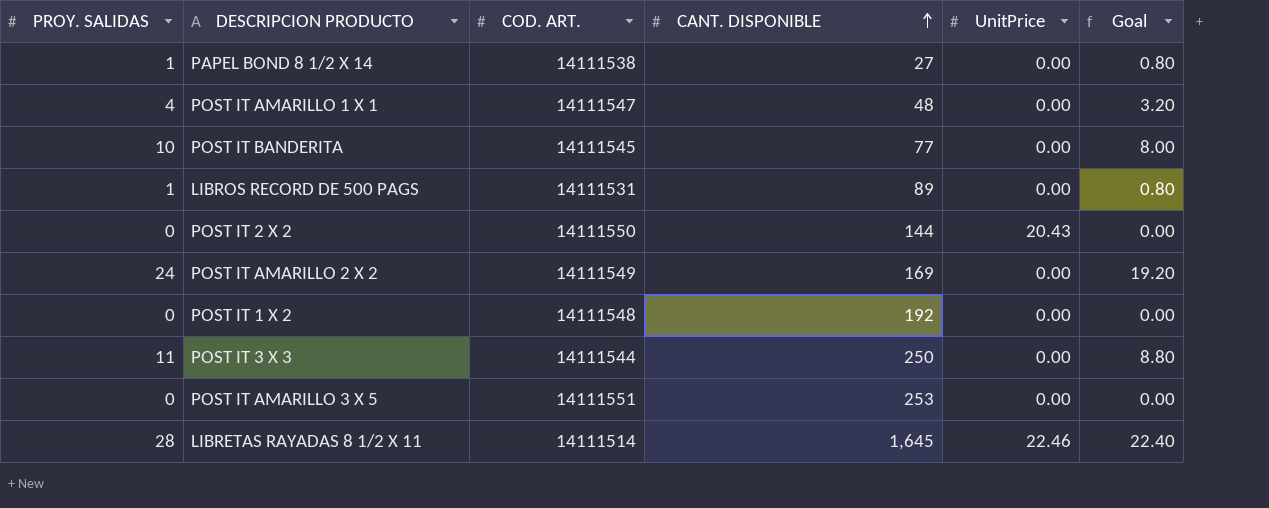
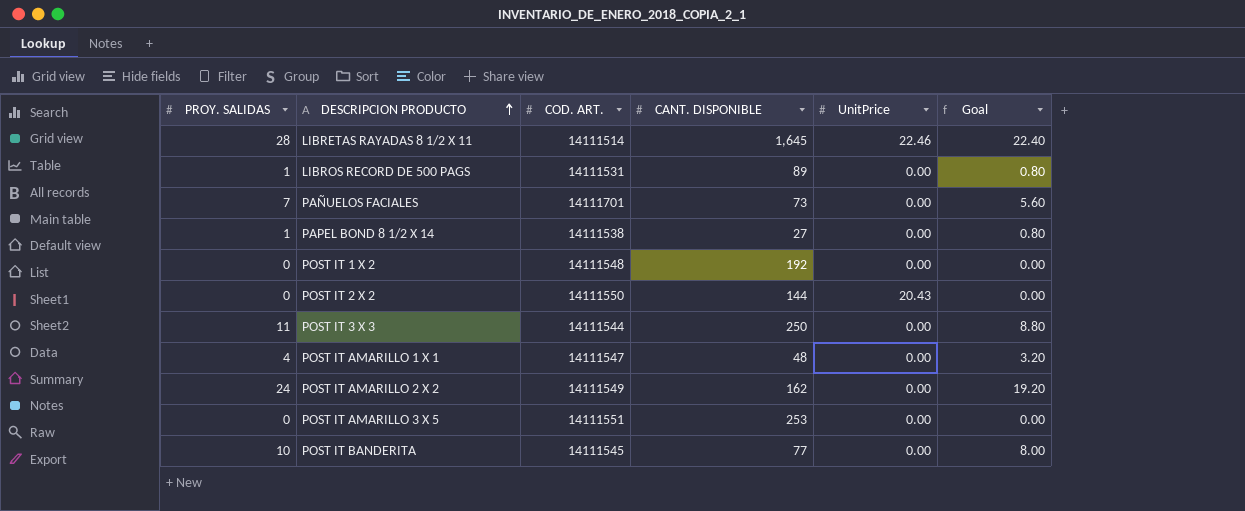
row order: CANT. DISPONIBLE ascending -> DESCRIPCION PRODUCTO ascending
row PAÑUELOS FACIALES: none -> 7 | 14111701 | 73 | 0.00 | 5.60
POST IT AMARILLO 2 X 2 | CANT. DISPONIBLE: 169 -> 162

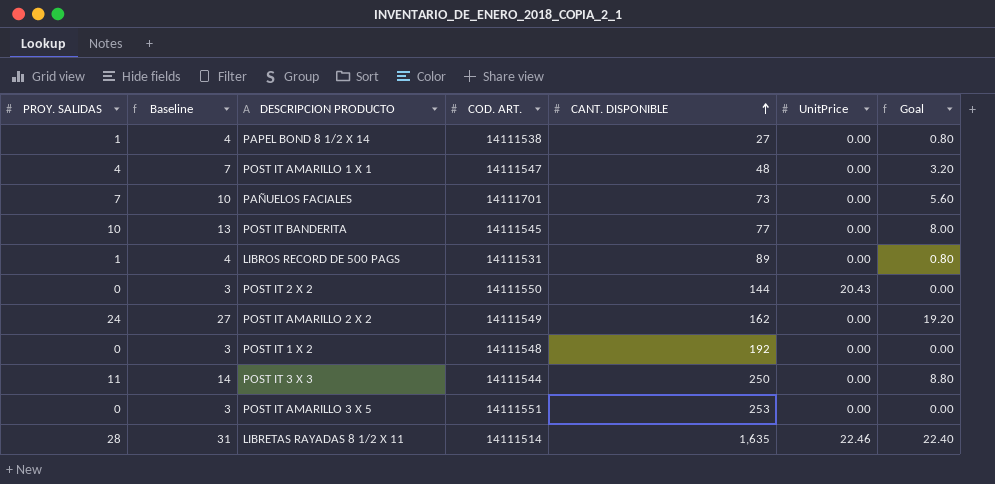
row order: DESCRIPCION PRODUCTO ascending -> CANT. DISPONIBLE ascending
column Baseline | formula: none -> [PROY. SALIDAS] + 3
LIBRETAS RAYADAS 8 1/2 X 11 | CANT. DISPONIBLE: 1,645 -> 1,635

